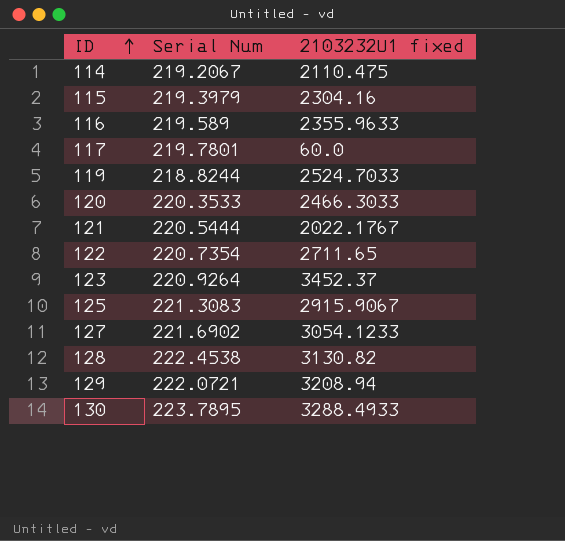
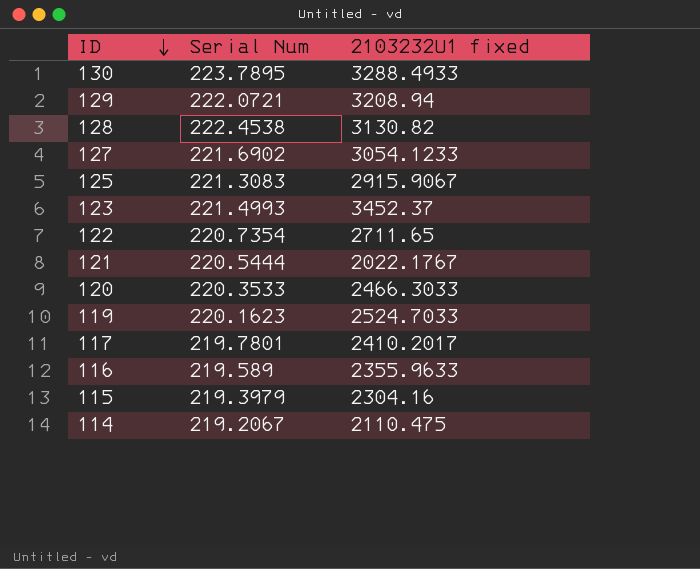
row order: ID ascending -> ID descending
123 | Serial Num: 220.9264 -> 221.4993
119 | Serial Num: 218.8244 -> 220.1623
117 | 2103232U1 fixed: 60.0 -> 2410.2017

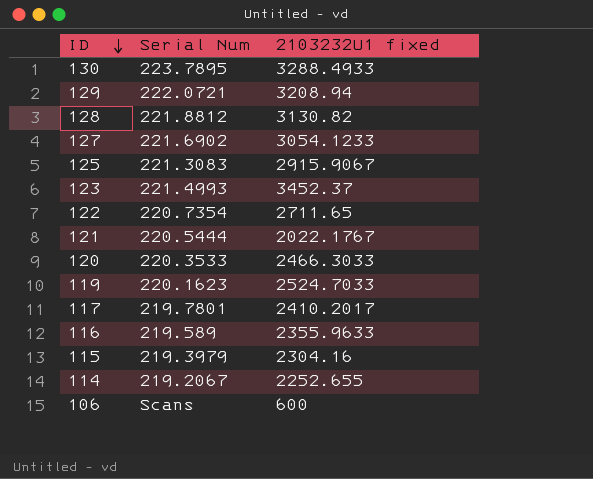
128 | Serial Num: 222.4538 -> 221.8812
114 | 2103232U1 fixed: 2110.475 -> 2252.655
row 106: none -> Scans | 600

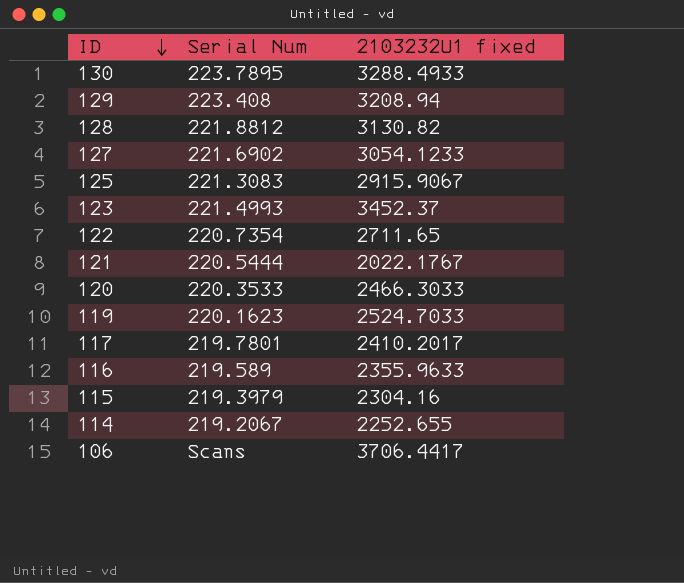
129 | Serial Num: 222.0721 -> 223.408
106 | 2103232U1 fixed: 600 -> 3706.4417

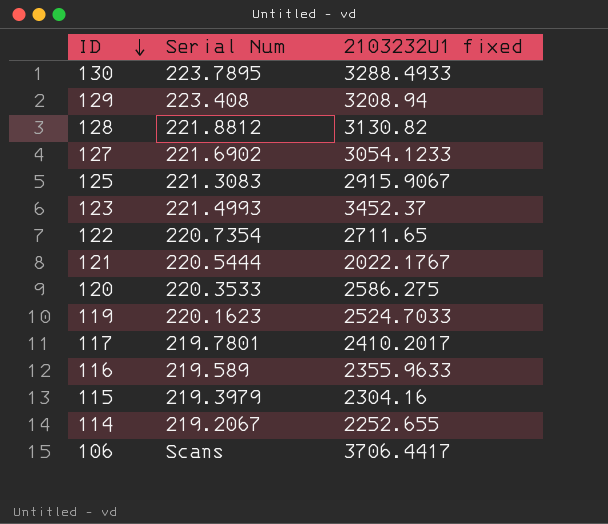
120 | 2103232U1 fixed: 2466.3033 -> 2586.275

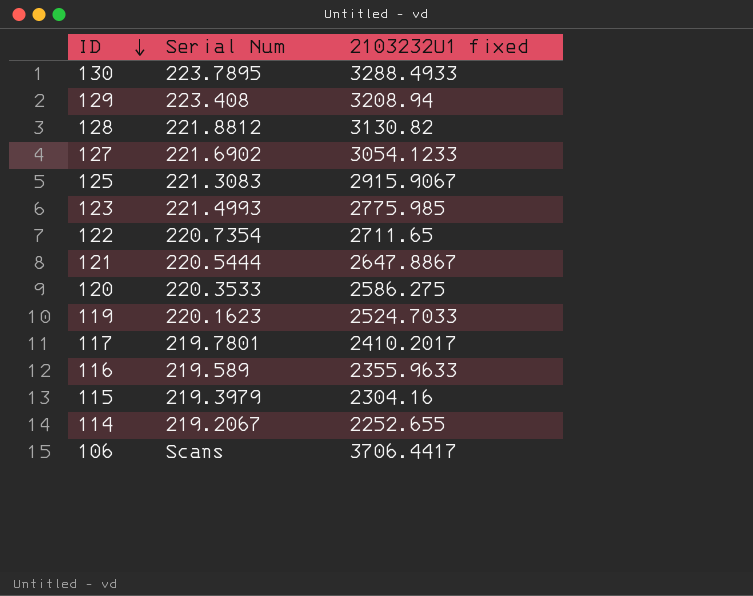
123 | 2103232U1 fixed: 3452.37 -> 2775.985
121 | 2103232U1 fixed: 2022.1767 -> 2647.8867

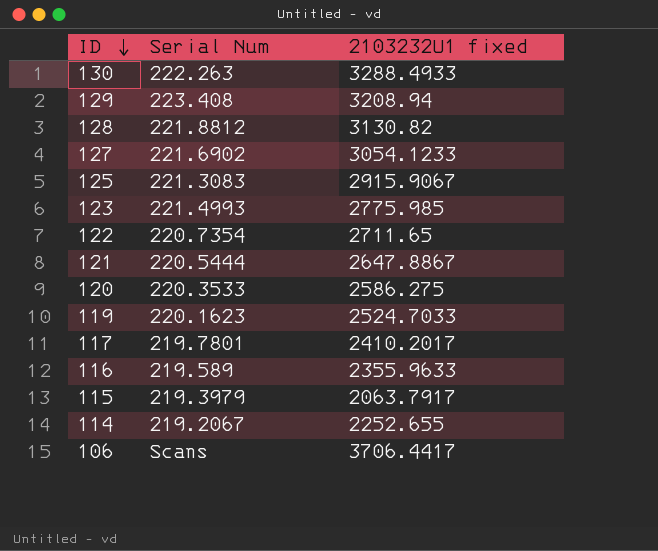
130 | Serial Num: 223.7895 -> 222.263
115 | 2103232U1 fixed: 2304.16 -> 2063.7917

